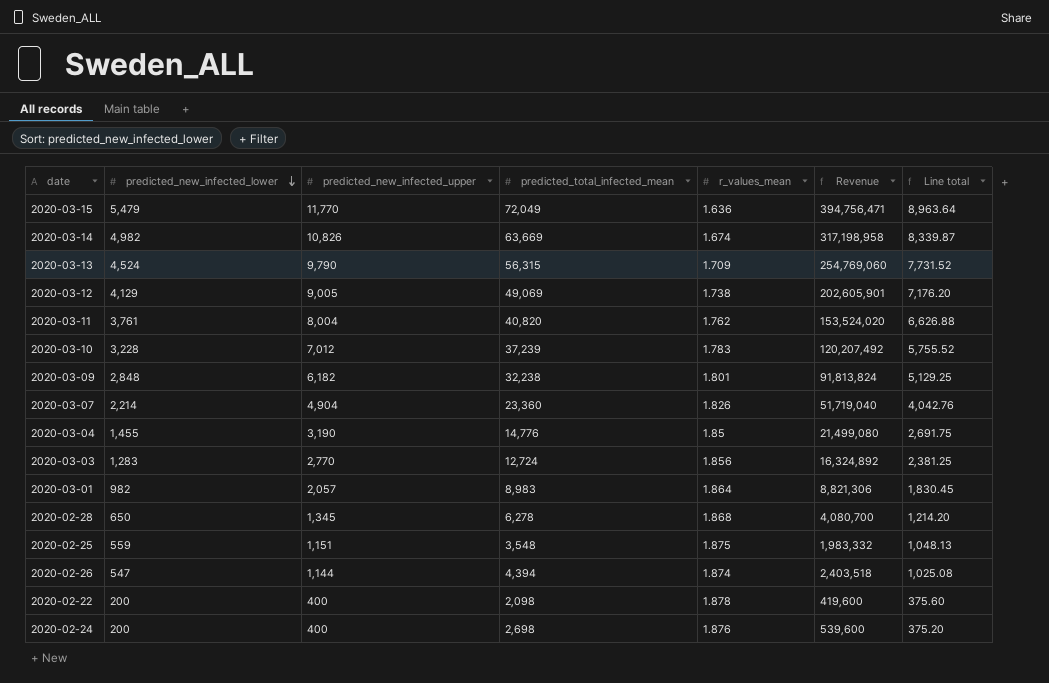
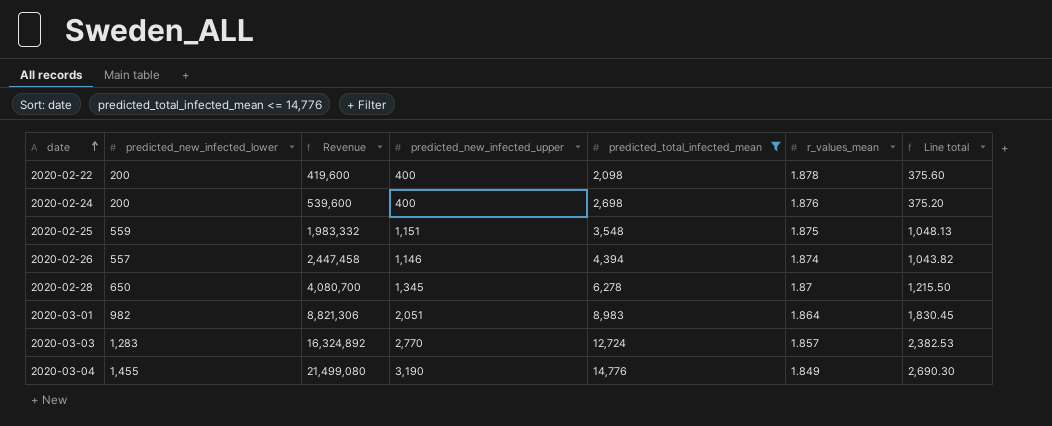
filter: none -> predicted_total_infected_mean <= 14,776
row order: predicted_new_infected_lower descending -> date ascending
column Revenue | position: 6 -> 3
2020-02-26 | predicted_new_infected_lower: 547 -> 557
2020-02-26 | Revenue: 2,403,518 -> 2,447,458
2020-02-26 | predicted_new_infected_upper: 1,144 -> 1,146
2020-02-26 | Line total: 1,025.08 -> 1,043.82
2020-02-28 | r_values_mean: 1.868 -> 1.87
2020-02-28 | Line total: 1,214.20 -> 1,215.50
2020-03-01 | predicted_new_infected_upper: 2,057 -> 2,051
2020-03-03 | r_values_mean: 1.856 -> 1.857
2020-03-03 | Line total: 2,381.25 -> 2,382.53
2020-03-04 | r_values_mean: 1.85 -> 1.849
2020-03-04 | Line total: 2,691.75 -> 2,690.30

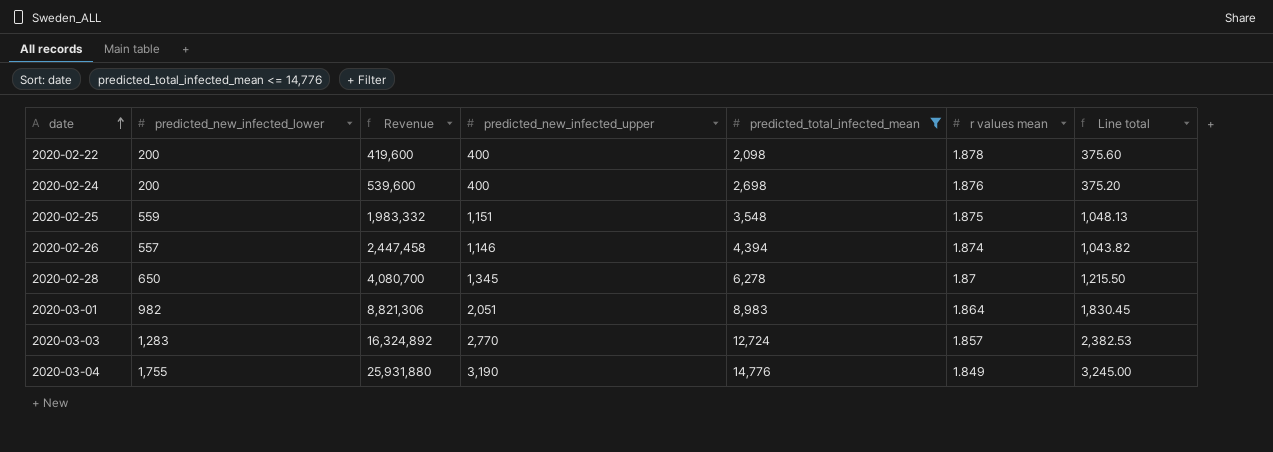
column name: r_values_mean -> r values mean
2020-03-04 | predicted_new_infected_lower: 1,455 -> 1,755
2020-03-04 | Revenue: 21,499,080 -> 25,931,880
2020-03-04 | Line total: 2,690.30 -> 3,245.00

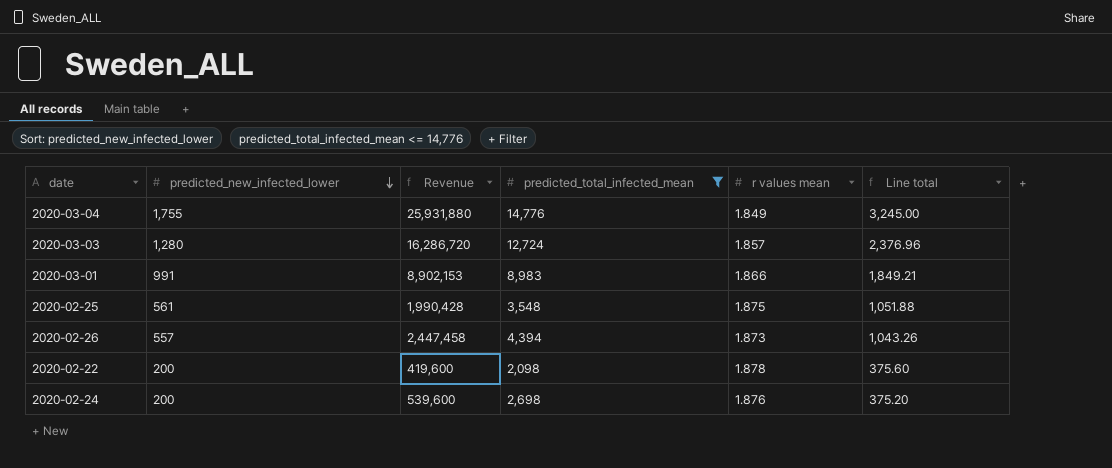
row order: date ascending -> predicted_new_infected_lower descending
column predicted_new_infected_upper | position: 4 -> none
row 2020-02-28: 650 | 4,080,700 | 1,345 | 6,278 | 1.87 | 1,215.50 -> none
2020-03-03 | predicted_new_infected_lower: 1,283 -> 1,280
2020-03-03 | Revenue: 16,324,892 -> 16,286,720
2020-03-03 | Line total: 2,382.53 -> 2,376.96
2020-03-01 | predicted_new_infected_lower: 982 -> 991
2020-03-01 | Revenue: 8,821,306 -> 8,902,153
2020-03-01 | r values mean: 1.864 -> 1.866
2020-03-01 | Line total: 1,830.45 -> 1,849.21
2020-02-25 | predicted_new_infected_lower: 559 -> 561
2020-02-25 | Revenue: 1,983,332 -> 1,990,428
2020-02-25 | Line total: 1,048.13 -> 1,051.88
2020-02-26 | r values mean: 1.874 -> 1.873
2020-02-26 | Line total: 1,043.82 -> 1,043.26

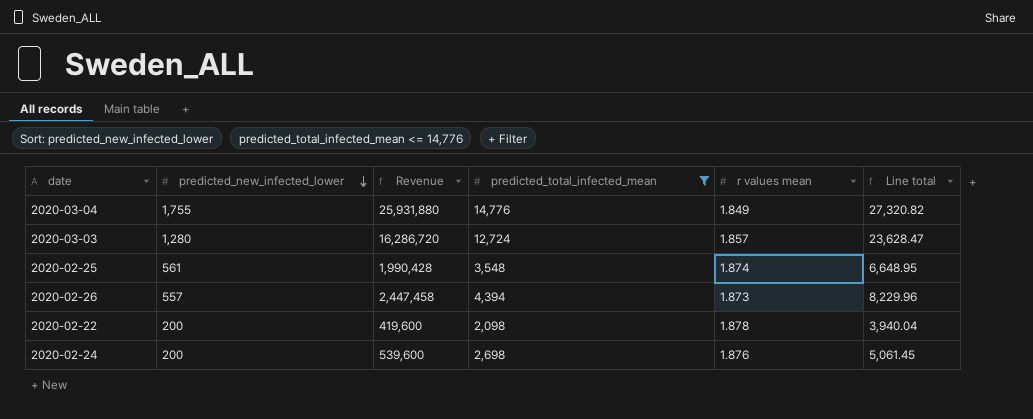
column Line total | formula: [predicted_new_infected_lower] * [r values mean] -> [predicted_total_infected_mean] * [r values mean]
row 2020-03-01: 991 | 8,902,153 | 8,983 | 1.866 | 1,849.21 -> none
2020-02-25 | r values mean: 1.875 -> 1.874

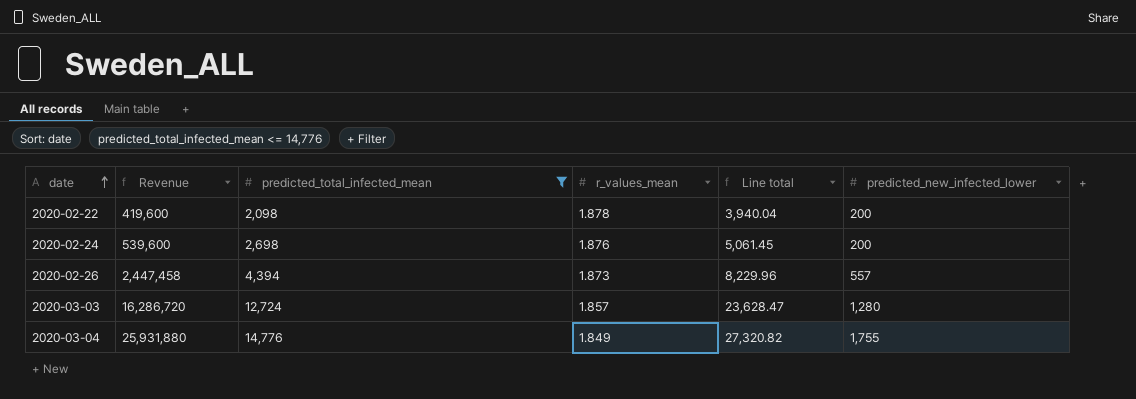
row order: predicted_new_infected_lower descending -> date ascending
column name: r values mean -> r_values_mean
column predicted_new_infected_lower | position: 2 -> 6
row 2020-02-25: 561 | 1,990,428 | 3,548 | 1.874 | 6,648.95 -> none

